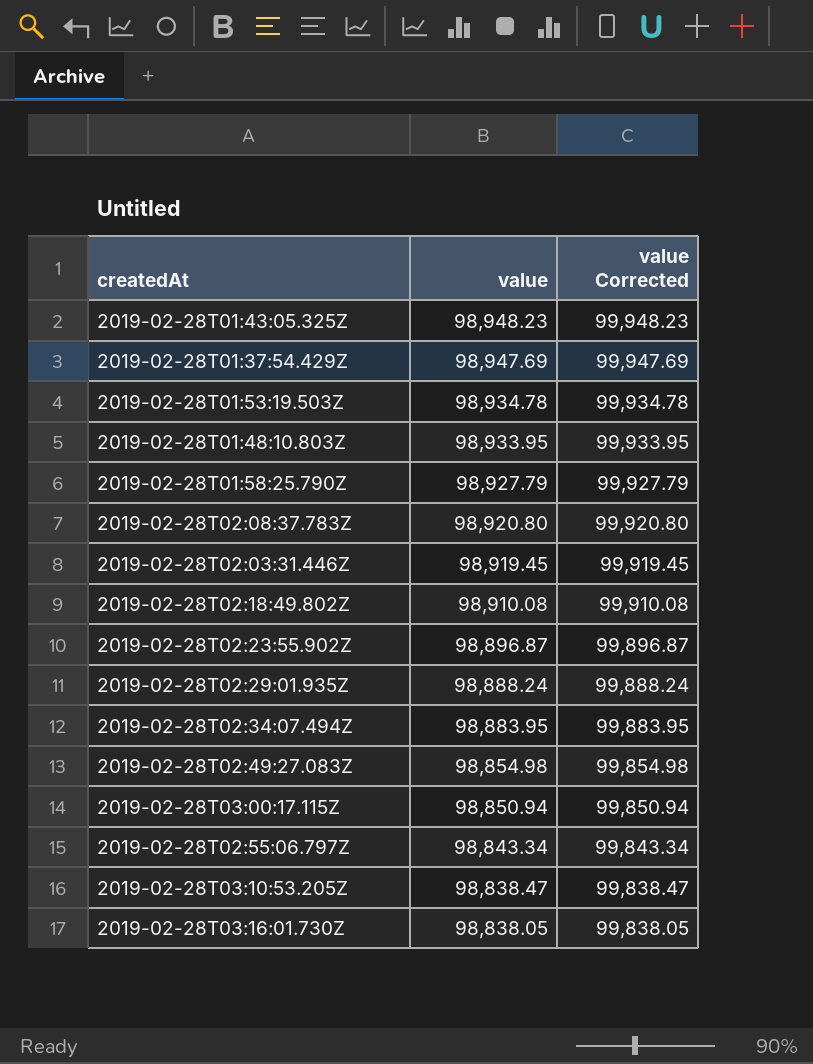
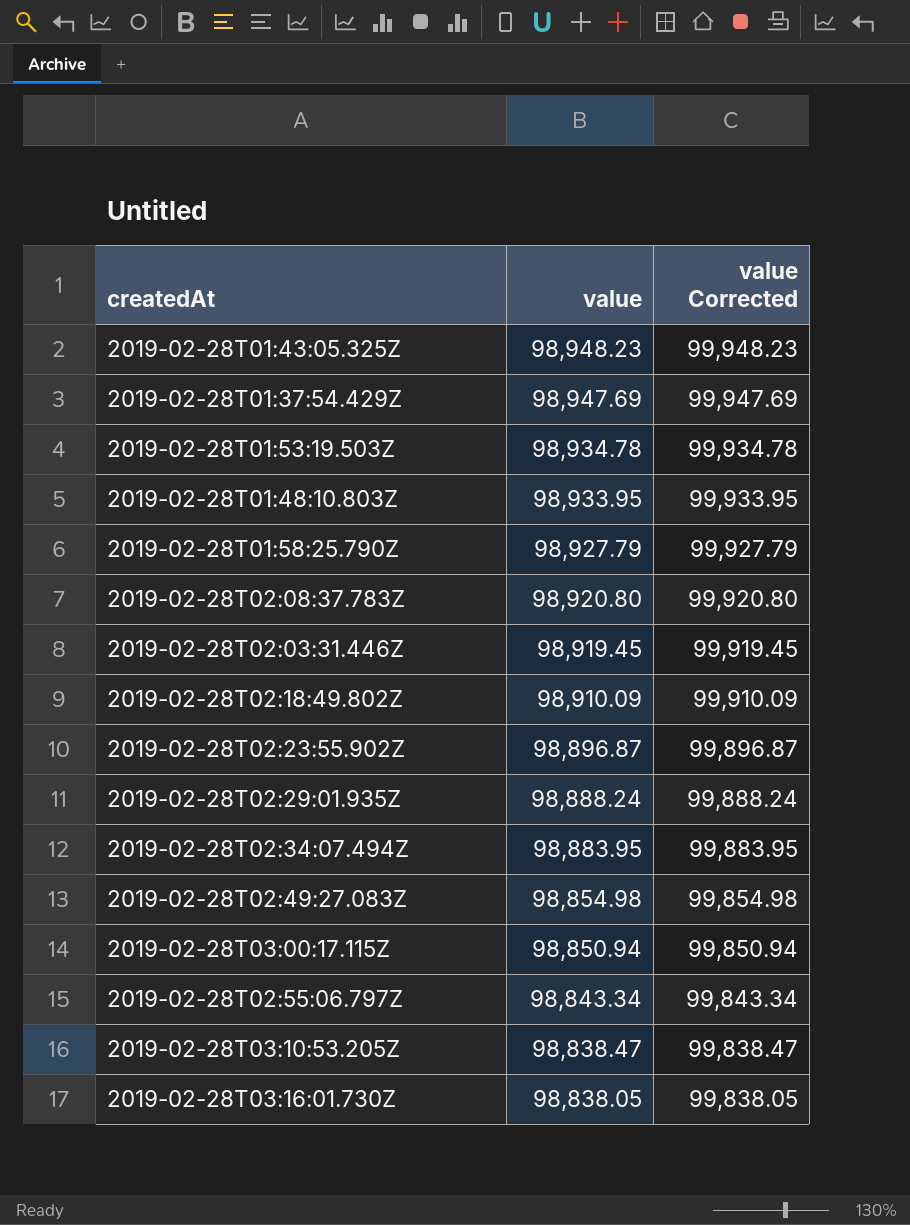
2019-02-28T02:18:49.802Z | value: 98,910.08 -> 98,910.09
2019-02-28T02:18:49.802Z | value Corrected: 99,910.08 -> 99,910.09

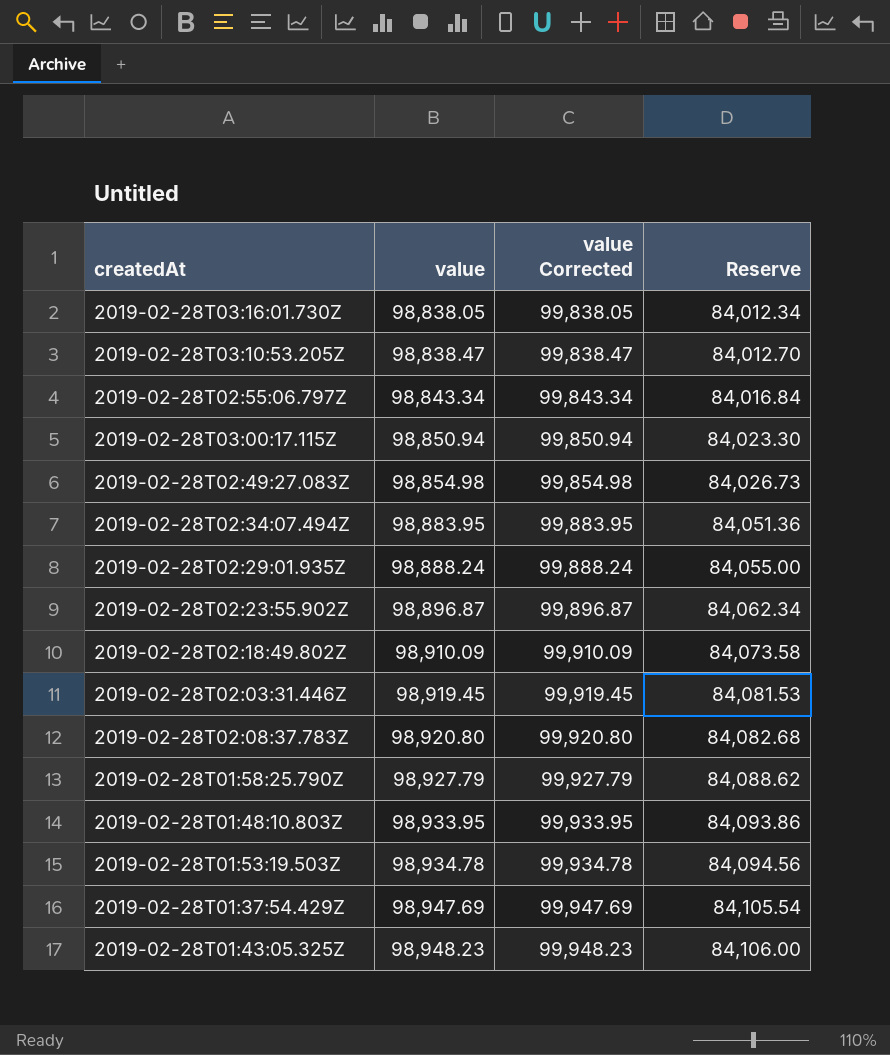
row order: value descending -> value ascending
column Reserve | formula: none -> [value] * 0.85

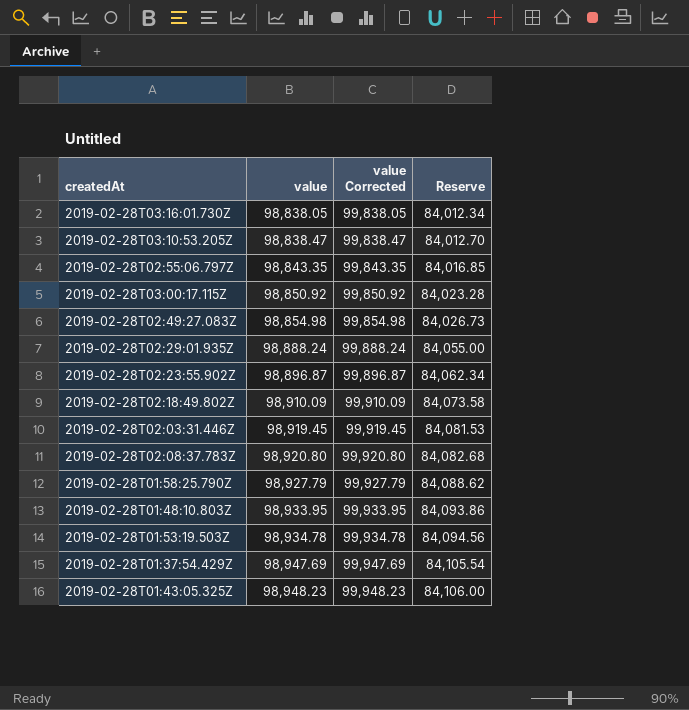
row 2019-02-28T02:34:07.494Z: 98,883.95 | 99,883.95 | 84,051.36 -> none
2019-02-28T02:55:06.797Z | value: 98,843.34 -> 98,843.35
2019-02-28T02:55:06.797Z | value Corrected: 99,843.34 -> 99,843.35
2019-02-28T02:55:06.797Z | Reserve: 84,016.84 -> 84,016.85
2019-02-28T03:00:17.115Z | value: 98,850.94 -> 98,850.92
2019-02-28T03:00:17.115Z | value Corrected: 99,850.94 -> 99,850.92
2019-02-28T03:00:17.115Z | Reserve: 84,023.30 -> 84,023.28

